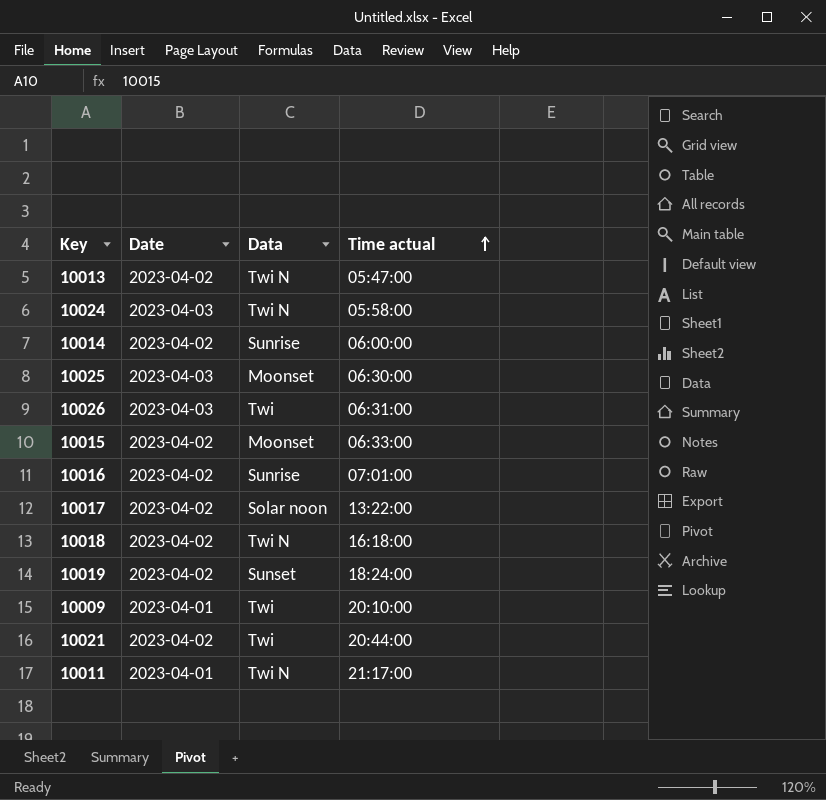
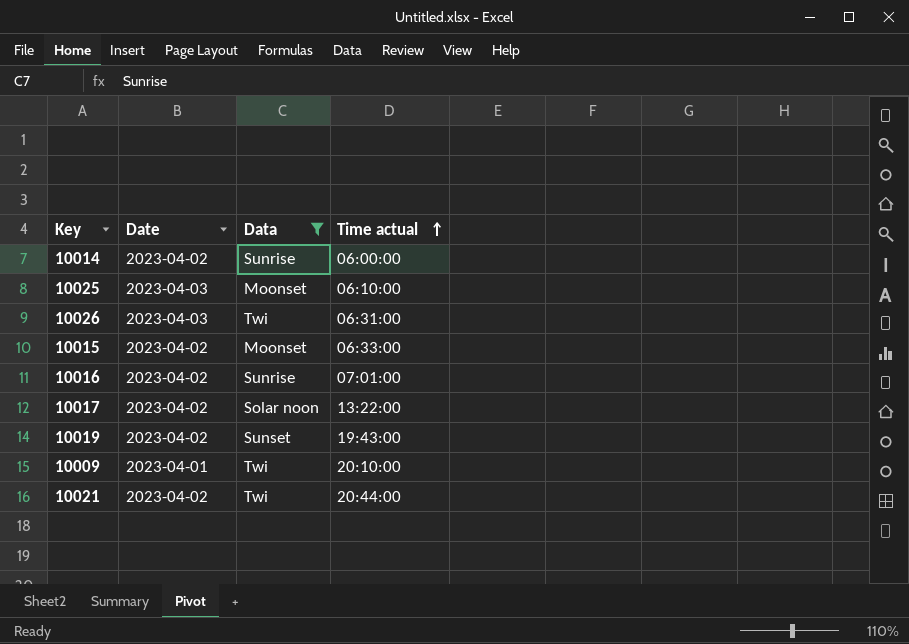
filter: none -> Data != Twi N
10025 | Time actual: 06:30:00 -> 06:10:00
10019 | Time actual: 18:24:00 -> 19:43:00

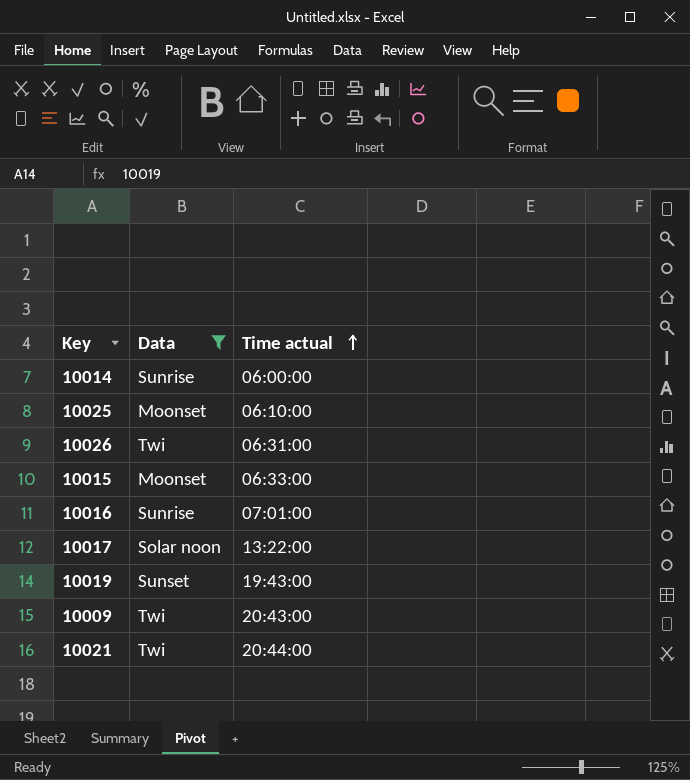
column Date | position: 2 -> none
10009 | Time actual: 20:10:00 -> 20:43:00

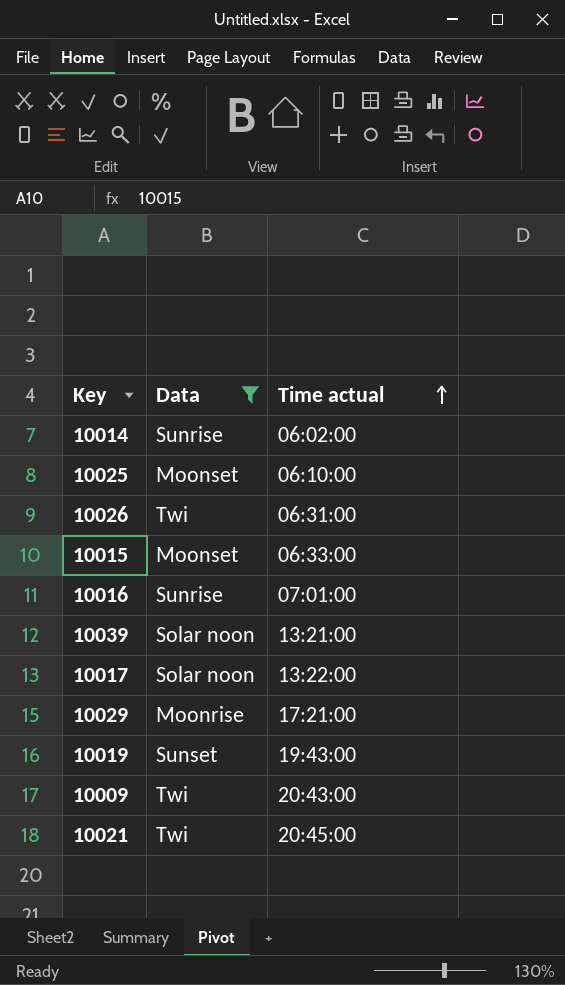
10014 | Time actual: 06:00:00 -> 06:02:00
row 10039: none -> Solar noon | 13:21:00
row 10029: none -> Moonrise | 17:21:00
10021 | Time actual: 20:44:00 -> 20:45:00

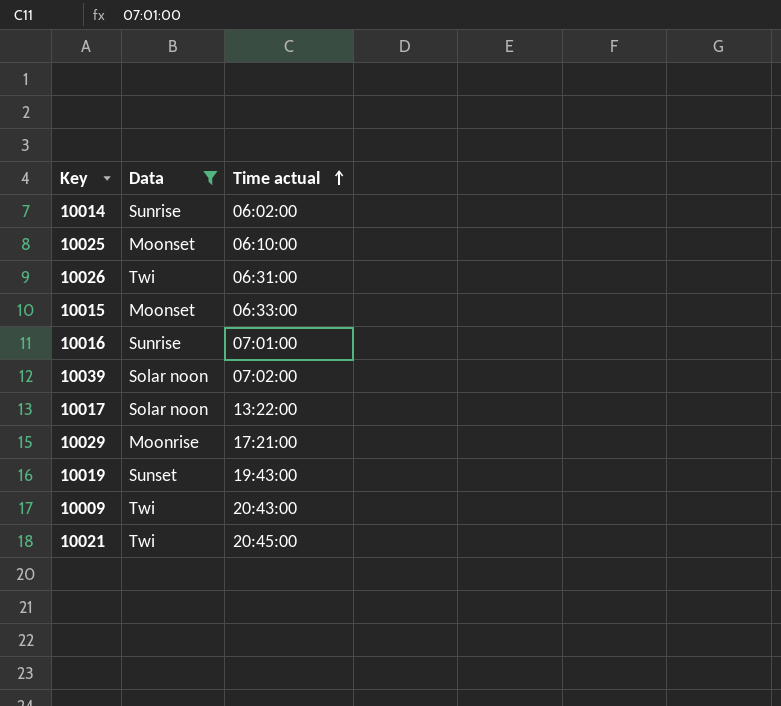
10039 | Time actual: 13:21:00 -> 07:02:00

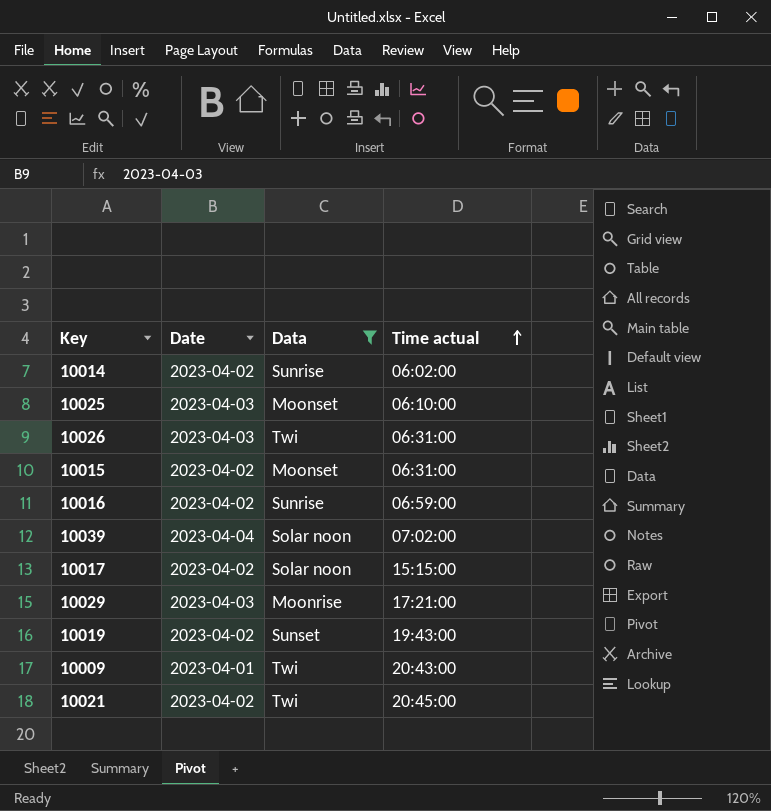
column Date | position: none -> 2
10015 | Time actual: 06:33:00 -> 06:31:00
10016 | Time actual: 07:01:00 -> 06:59:00
10017 | Time actual: 13:22:00 -> 15:15:00

